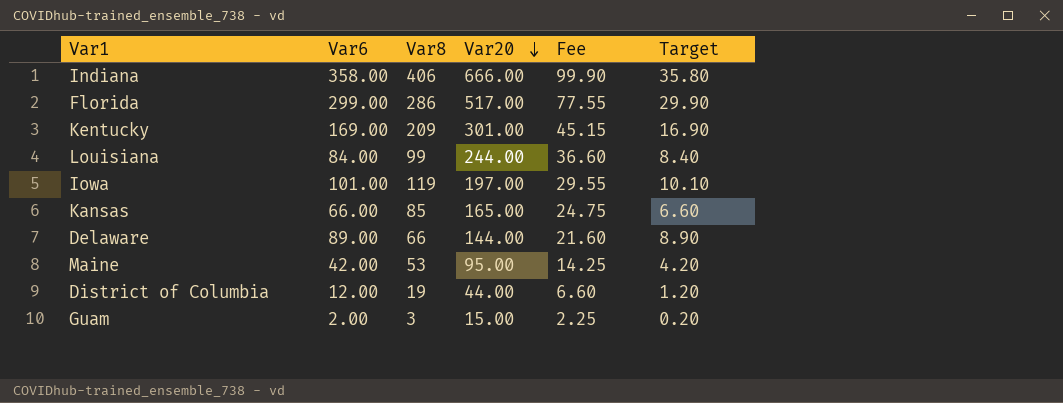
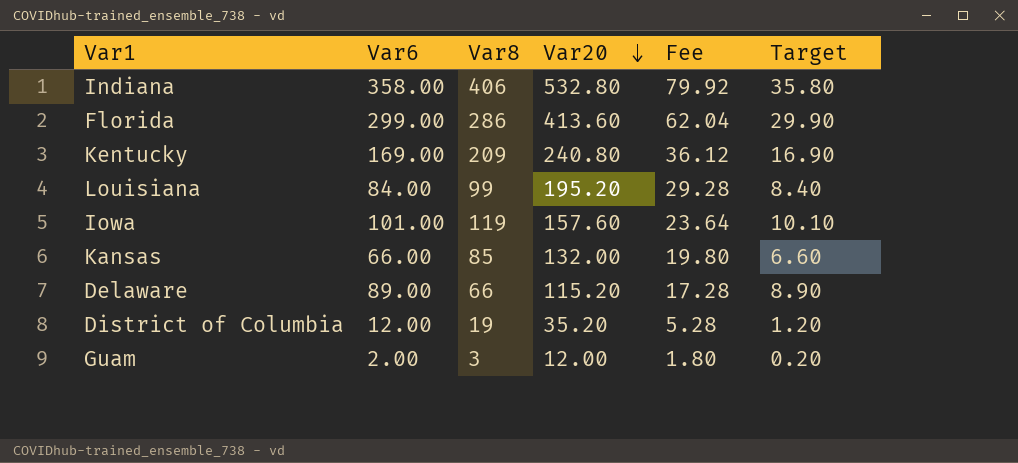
row Maine: 42.00 | 53 | 95.00 | 14.25 | 4.20 -> none
Indiana | Var20: 666.00 -> 532.80
Indiana | Fee: 99.90 -> 79.92
Florida | Var20: 517.00 -> 413.60
Florida | Fee: 77.55 -> 62.04
Kentucky | Var20: 301.00 -> 240.80
Kentucky | Fee: 45.15 -> 36.12
Louisiana | Var20: 244.00 -> 195.20
Louisiana | Fee: 36.60 -> 29.28
Iowa | Var20: 197.00 -> 157.60
Iowa | Fee: 29.55 -> 23.64
Kansas | Var20: 165.00 -> 132.00
Kansas | Fee: 24.75 -> 19.80
Delaware | Var20: 144.00 -> 115.20
Delaware | Fee: 21.60 -> 17.28
District of Columbia | Var20: 44.00 -> 35.20
District of Columbia | Fee: 6.60 -> 5.28
Guam | Var20: 15.00 -> 12.00
Guam | Fee: 2.25 -> 1.80

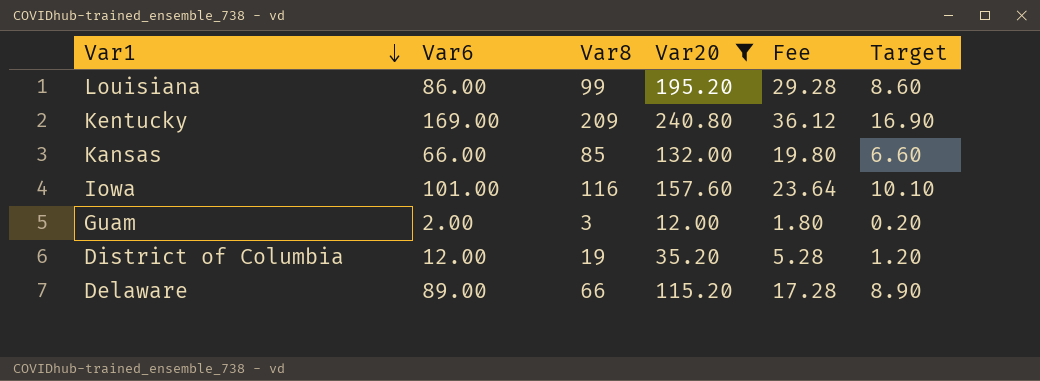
filter: none -> Var20 <= 240.80
row order: Var20 descending -> Var1 descending
Louisiana | Var6: 84.00 -> 86.00
Louisiana | Target: 8.40 -> 8.60
Iowa | Var8: 119 -> 116

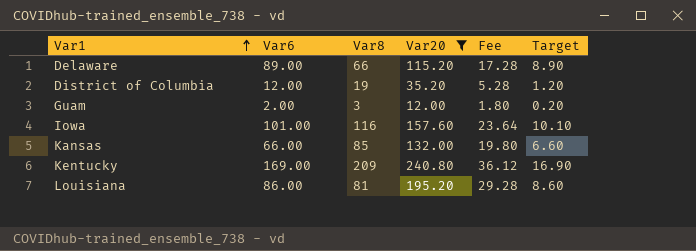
row order: Var1 descending -> Var1 ascending
Louisiana | Var8: 99 -> 81

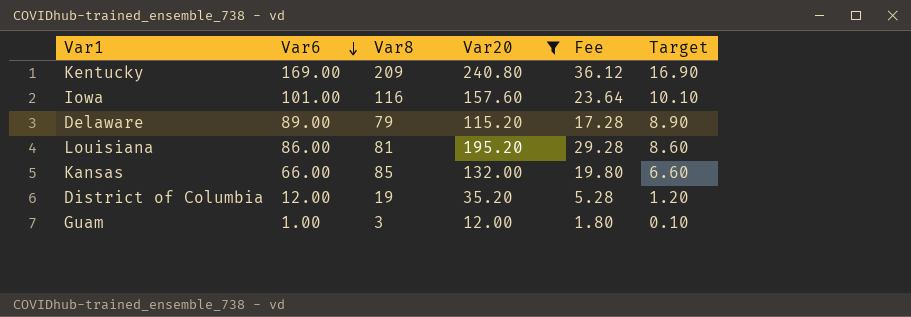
row order: Var1 ascending -> Var6 descending
Delaware | Var8: 66 -> 79
Guam | Var6: 2.00 -> 1.00
Guam | Target: 0.20 -> 0.10

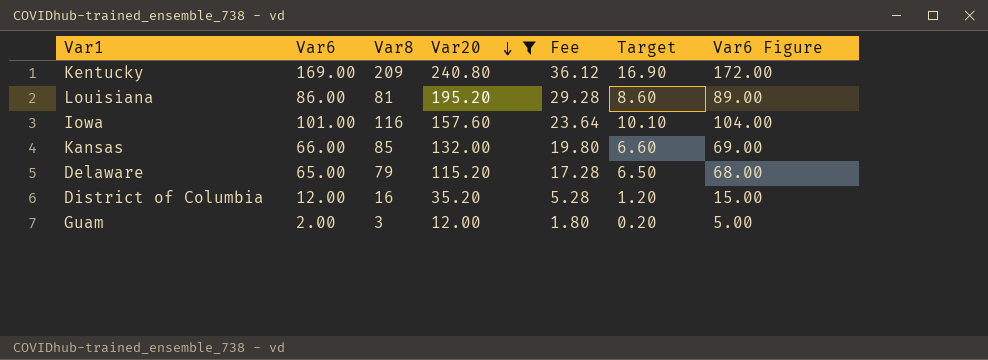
row order: Var6 descending -> Var20 descending
column Var6 Figure | formula: none -> [Var6] + 3
Delaware | Var6: 89.00 -> 65.00
Delaware | Target: 8.90 -> 6.50
District of Columbia | Var8: 19 -> 16
Guam | Var6: 1.00 -> 2.00
Guam | Target: 0.10 -> 0.20

